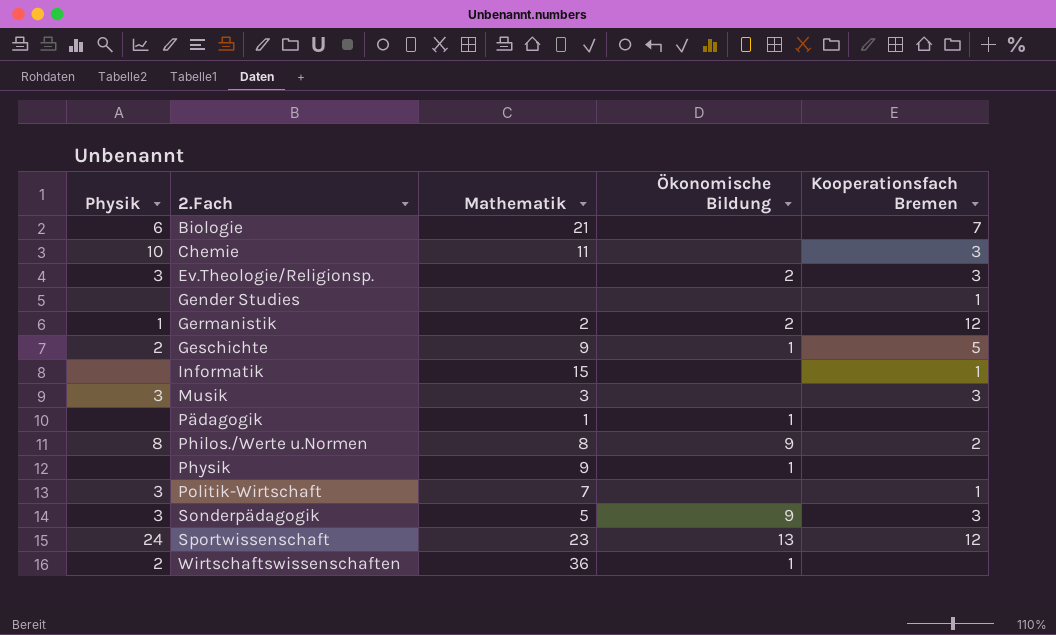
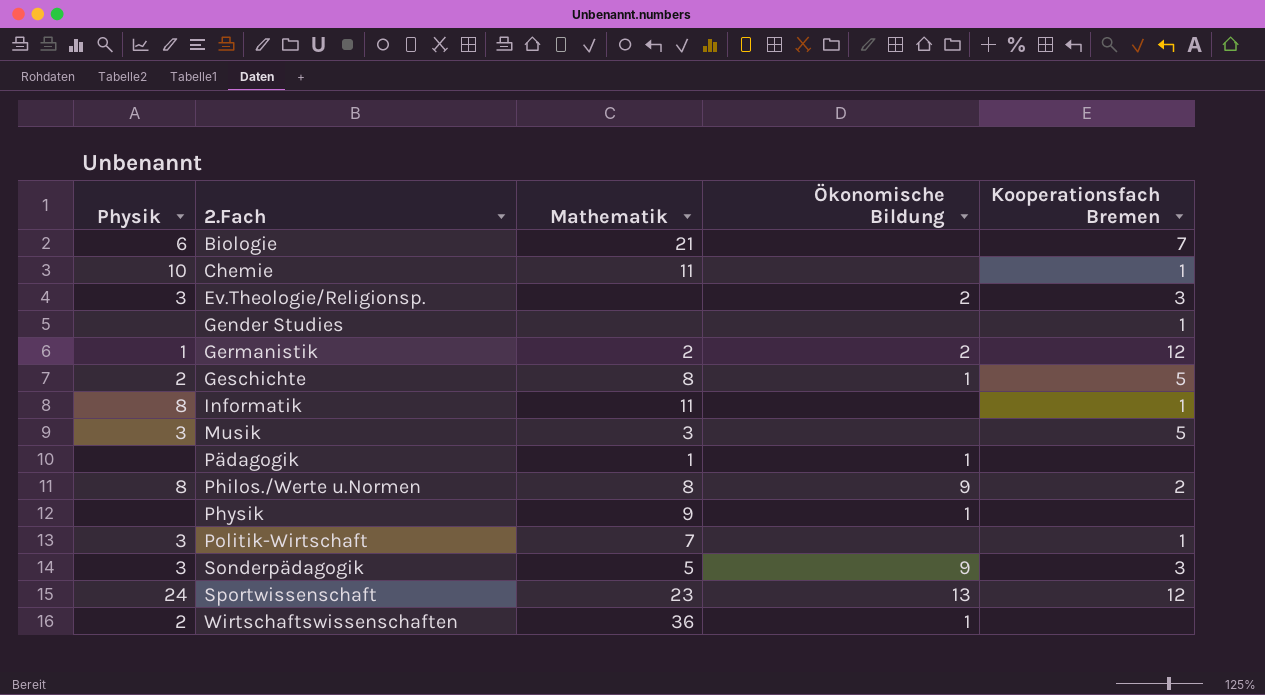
Chemie | Kooperationsfach Bremen: 3 -> 1
Geschichte | Mathematik: 9 -> 8
Informatik | Physik: none -> 8
Informatik | Mathematik: 15 -> 11
Musik | Kooperationsfach Bremen: 3 -> 5

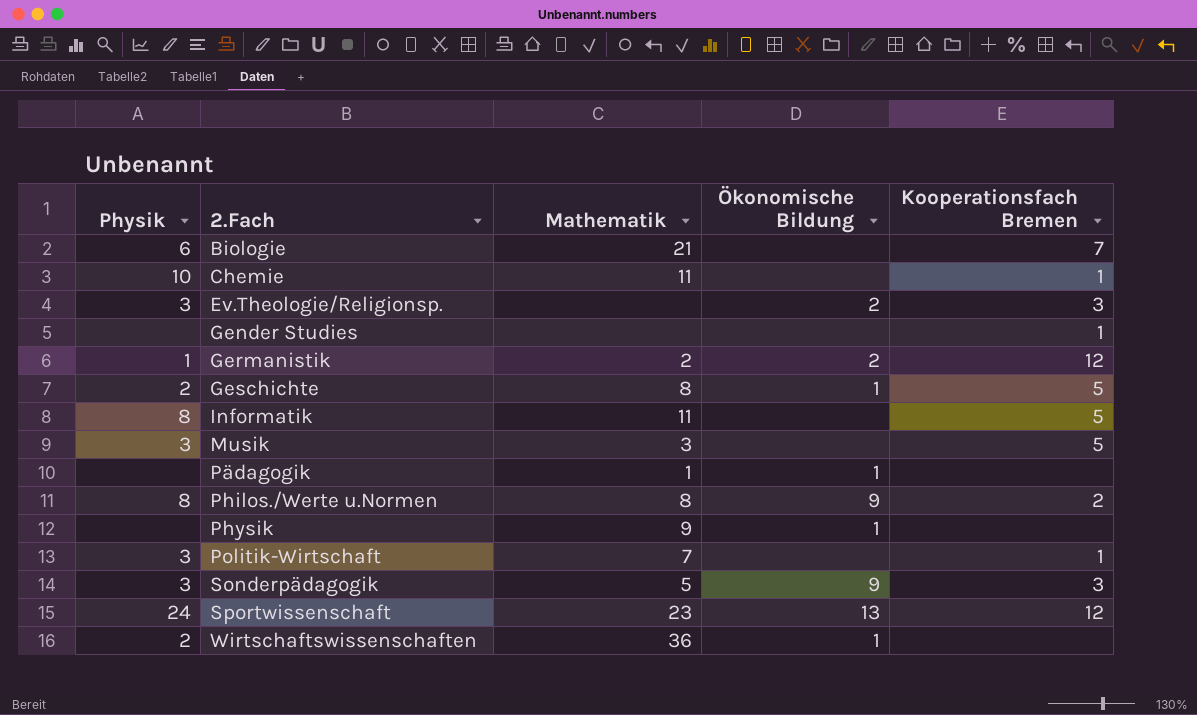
Informatik | Kooperationsfach Bremen: 1 -> 5

